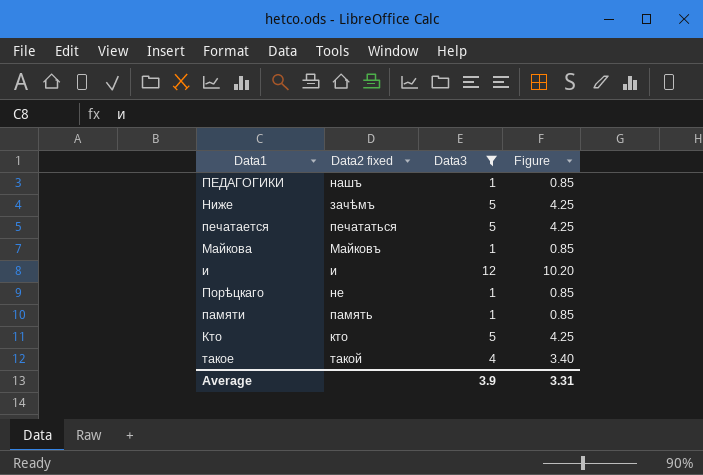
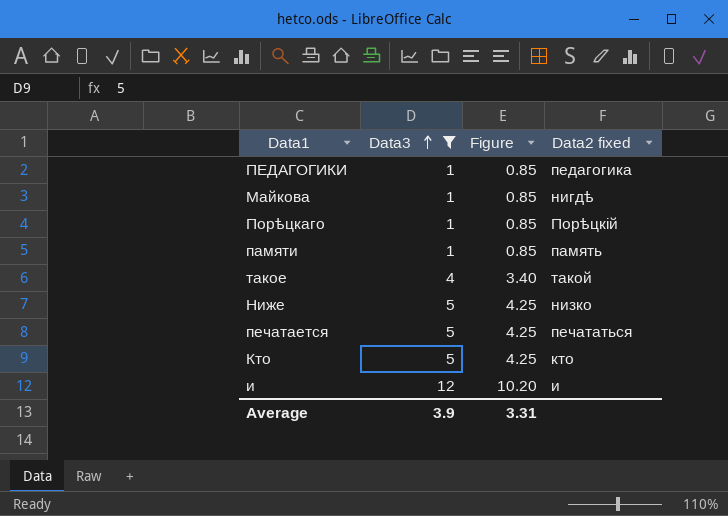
row order: none -> Data3 ascending
column Data2 fixed | position: 2 -> 4
ПЕДАГОГИКИ | Data2 fixed: нашъ -> педагогика
Майкова | Data2 fixed: Майковъ -> нигдѣ
Порѣцкаго | Data2 fixed: не -> Порѣцкiй
Ниже | Data2 fixed: зачѣмъ -> низко

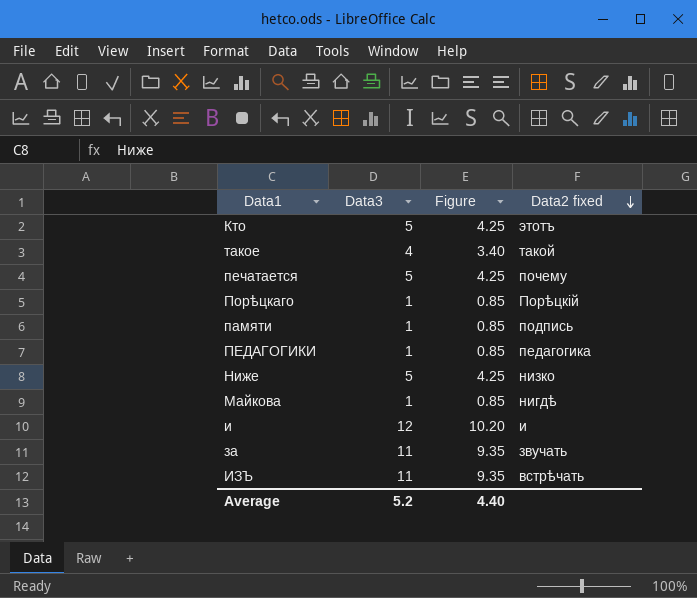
filter: Data3 != 11 -> none
row order: Data3 ascending -> Data2 fixed descending
Кто | Data2 fixed: кто -> этотъ
печатается | Data2 fixed: печататься -> почему
памяти | Data2 fixed: память -> подпись
Average | Data3: 3.9 -> 5.2
Average | Figure: 3.31 -> 4.40

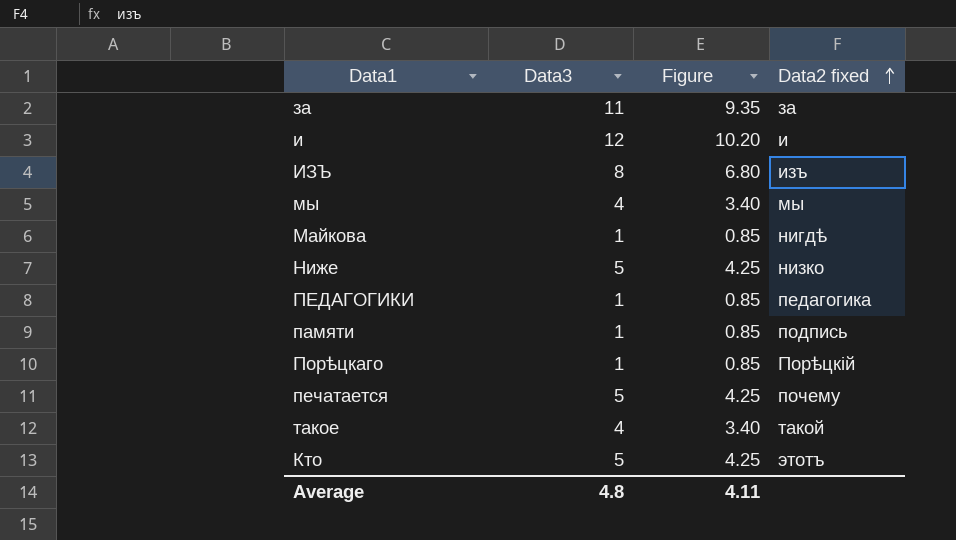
row order: Data2 fixed descending -> Data2 fixed ascending
за | Data2 fixed: звучать -> за
ИЗЪ | Data3: 11 -> 8
ИЗЪ | Figure: 9.35 -> 6.80
ИЗЪ | Data2 fixed: встрѣчать -> изъ
row мы: none -> 4 | 3.40 | мы
Average | Data3: 5.2 -> 4.8
Average | Figure: 4.40 -> 4.11

